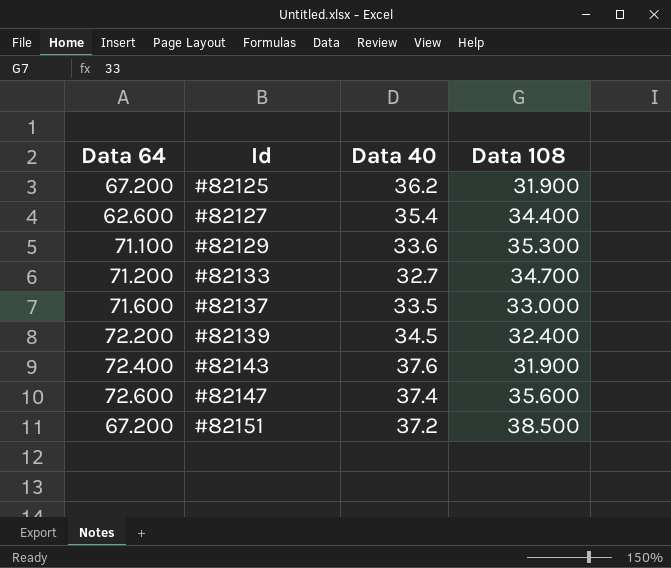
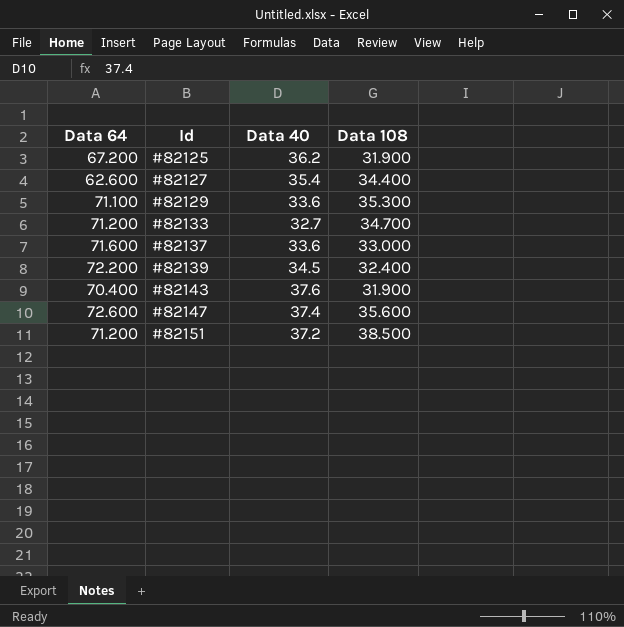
#82137 | Data 40: 33.5 -> 33.6
#82143 | Data 64: 72.400 -> 70.400
#82151 | Data 64: 67.200 -> 71.200

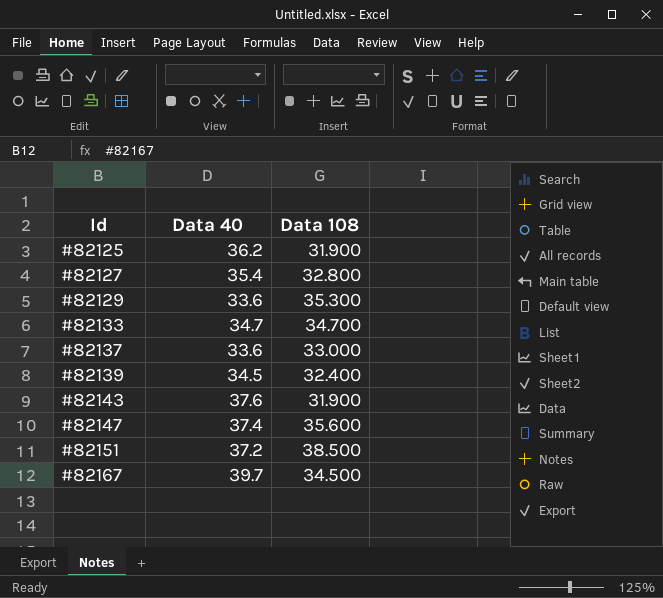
column Data 64 | position: 1 -> none
#82127 | Data 108: 34.400 -> 32.800
#82133 | Data 40: 32.7 -> 34.7
row #82167: none -> 39.7 | 34.500

